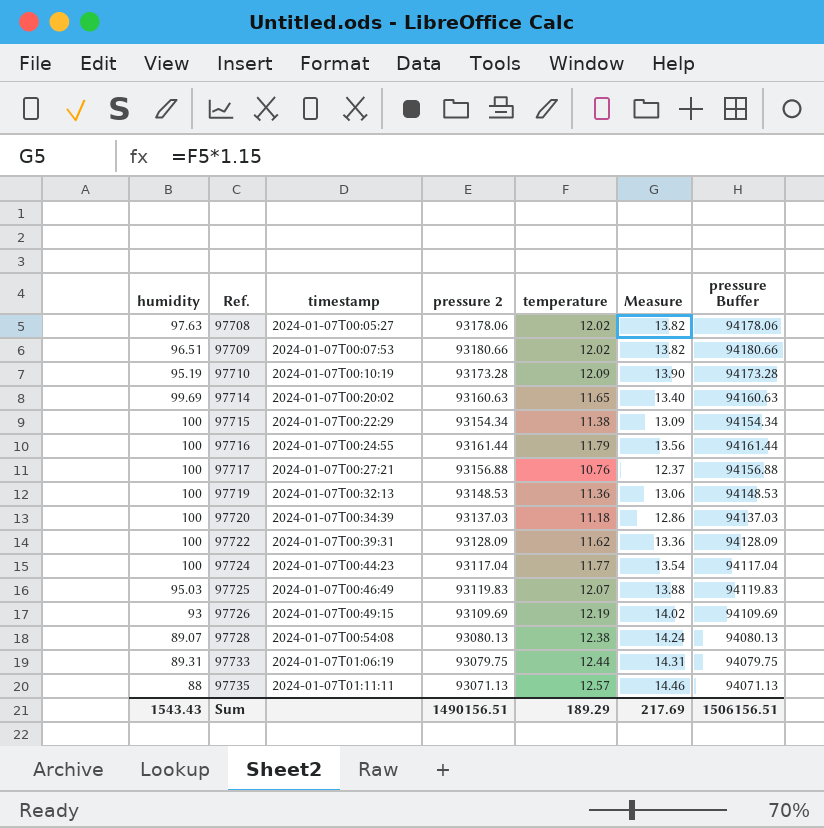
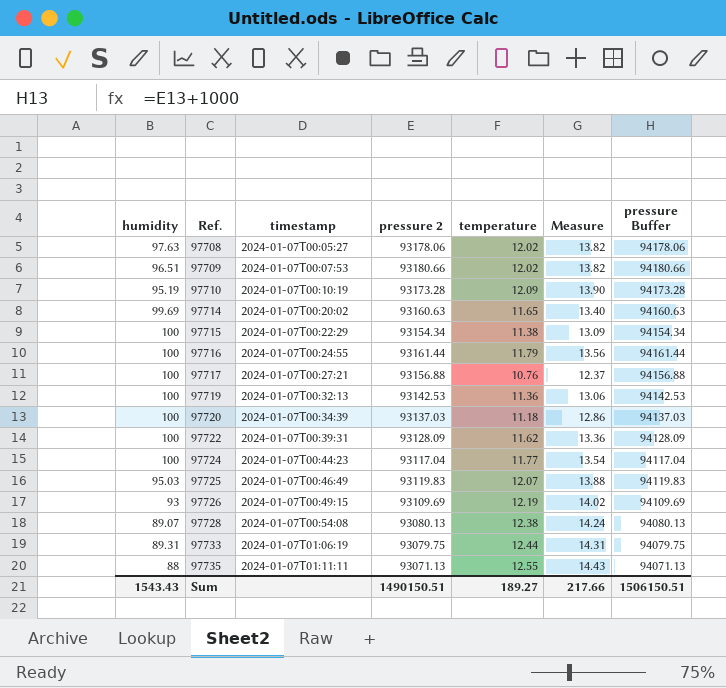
97719 | pressure 2: 93148.53 -> 93142.53
97719 | pressure Buffer: 94148.53 -> 94142.53
97735 | temperature: 12.57 -> 12.55
97735 | Measure: 14.46 -> 14.43
Sum | pressure 2: 1490156.51 -> 1490150.51
Sum | temperature: 189.29 -> 189.27
Sum | Measure: 217.69 -> 217.66
Sum | pressure Buffer: 1506156.51 -> 1506150.51

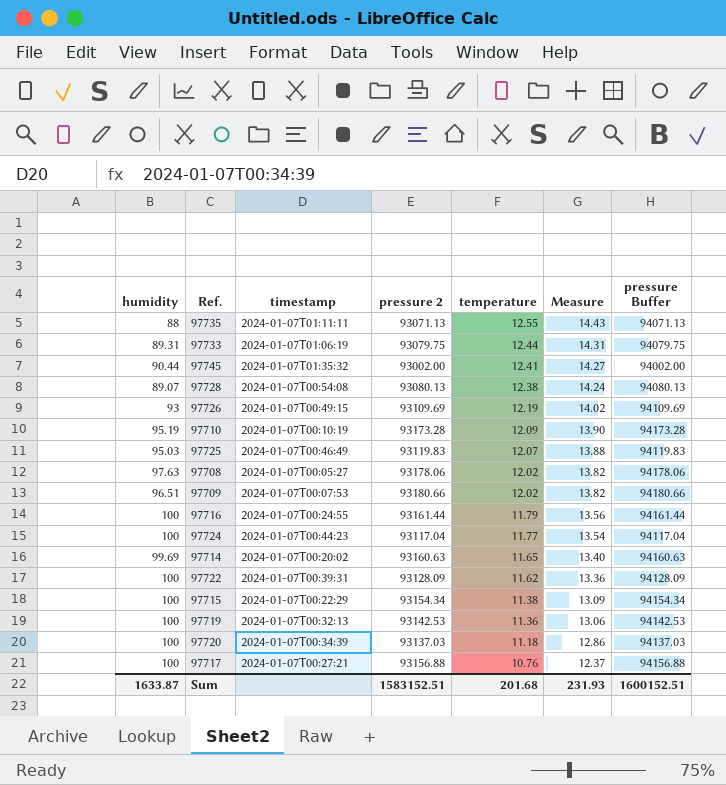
row order: Ref. ascending -> temperature descending
row 97745: none -> 90.44 | 2024-01-07T01:35:32 | 93002.00 | 12.41 | 14.27 | 94002.00
Sum | humidity: 1543.43 -> 1633.87
Sum | pressure 2: 1490150.51 -> 1583152.51
Sum | temperature: 189.27 -> 201.68
Sum | Measure: 217.66 -> 231.93
Sum | pressure Buffer: 1506150.51 -> 1600152.51

